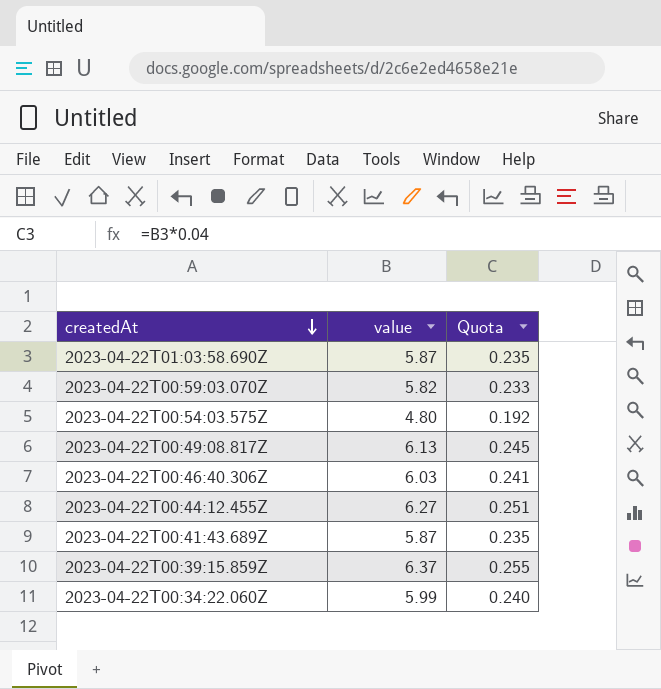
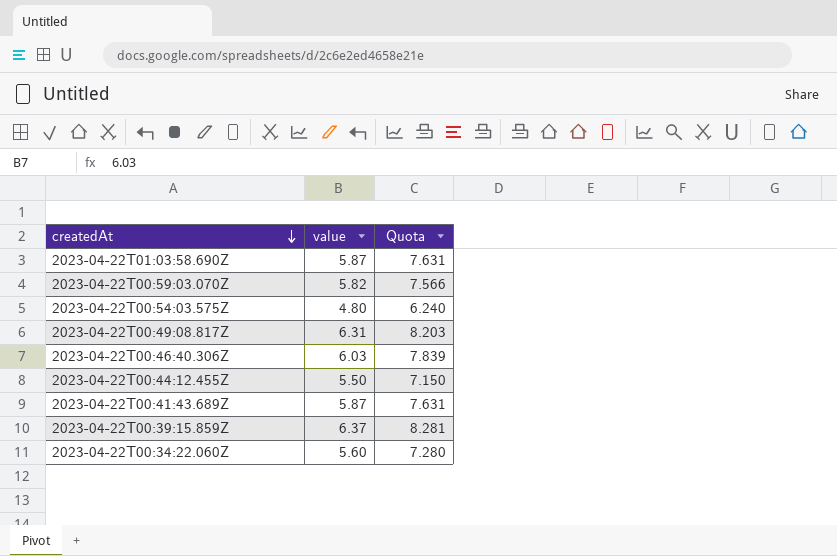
column Quota | formula: [value] * 0.04 -> [value] * 1.3
2023-04-22T00:49:08.817Z | value: 6.13 -> 6.31
2023-04-22T00:44:12.455Z | value: 6.27 -> 5.50
2023-04-22T00:34:22.060Z | value: 5.99 -> 5.60

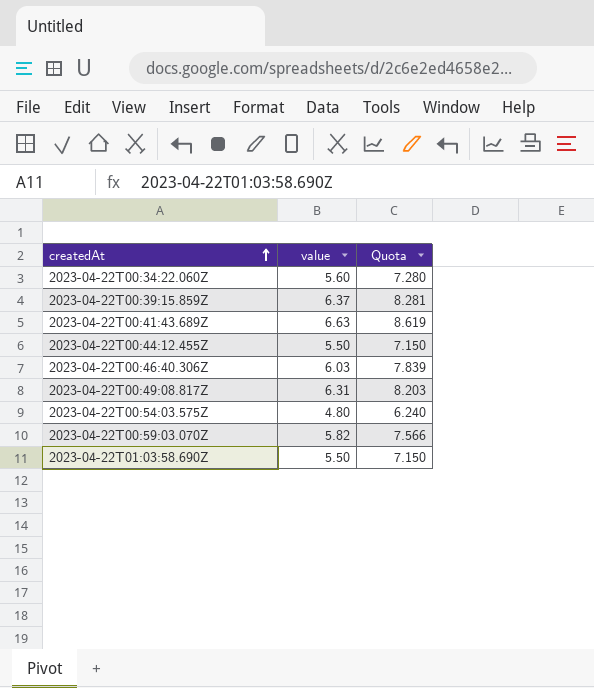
row order: createdAt descending -> createdAt ascending
2023-04-22T00:41:43.689Z | value: 5.87 -> 6.63
2023-04-22T00:41:43.689Z | Quota: 7.631 -> 8.619
2023-04-22T01:03:58.690Z | value: 5.87 -> 5.50
2023-04-22T01:03:58.690Z | Quota: 7.631 -> 7.150

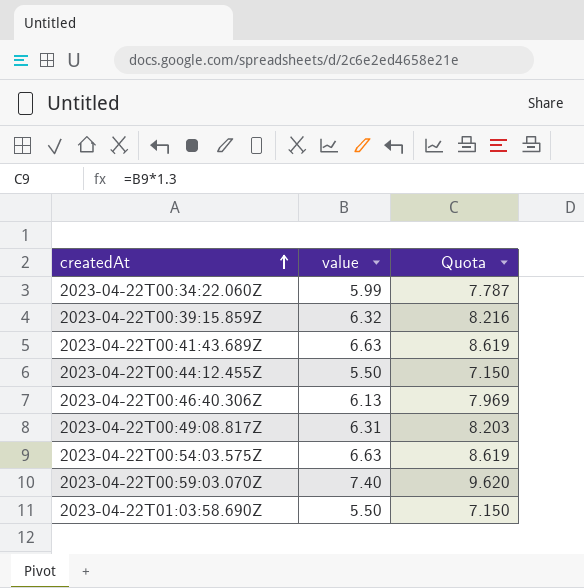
2023-04-22T00:34:22.060Z | value: 5.60 -> 5.99
2023-04-22T00:34:22.060Z | Quota: 7.280 -> 7.787
2023-04-22T00:39:15.859Z | value: 6.37 -> 6.32
2023-04-22T00:39:15.859Z | Quota: 8.281 -> 8.216
2023-04-22T00:46:40.306Z | value: 6.03 -> 6.13
2023-04-22T00:46:40.306Z | Quota: 7.839 -> 7.969
2023-04-22T00:54:03.575Z | value: 4.80 -> 6.63
2023-04-22T00:54:03.575Z | Quota: 6.240 -> 8.619
2023-04-22T00:59:03.070Z | value: 5.82 -> 7.40
2023-04-22T00:59:03.070Z | Quota: 7.566 -> 9.620

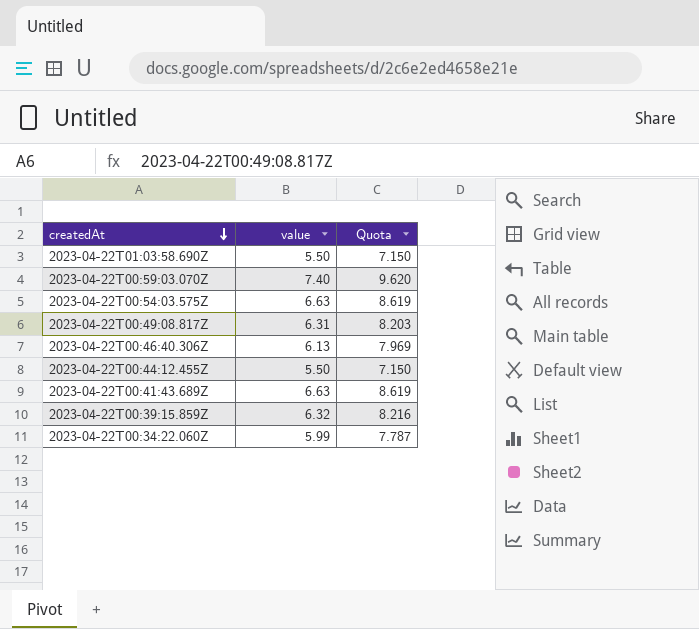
row order: createdAt ascending -> createdAt descending

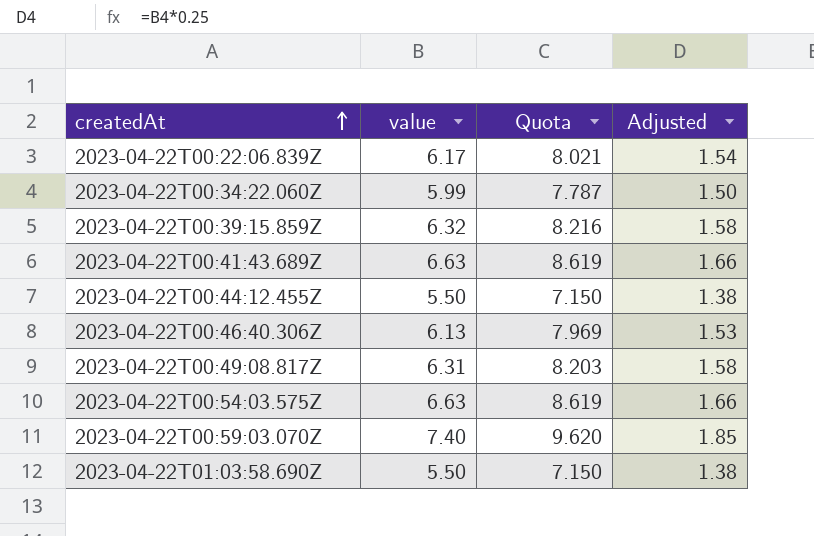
row order: createdAt descending -> createdAt ascending
column Adjusted | formula: none -> [value] * 0.25
row 2023-04-22T00:22:06.839Z: none -> 6.17 | 8.021 | 1.54

